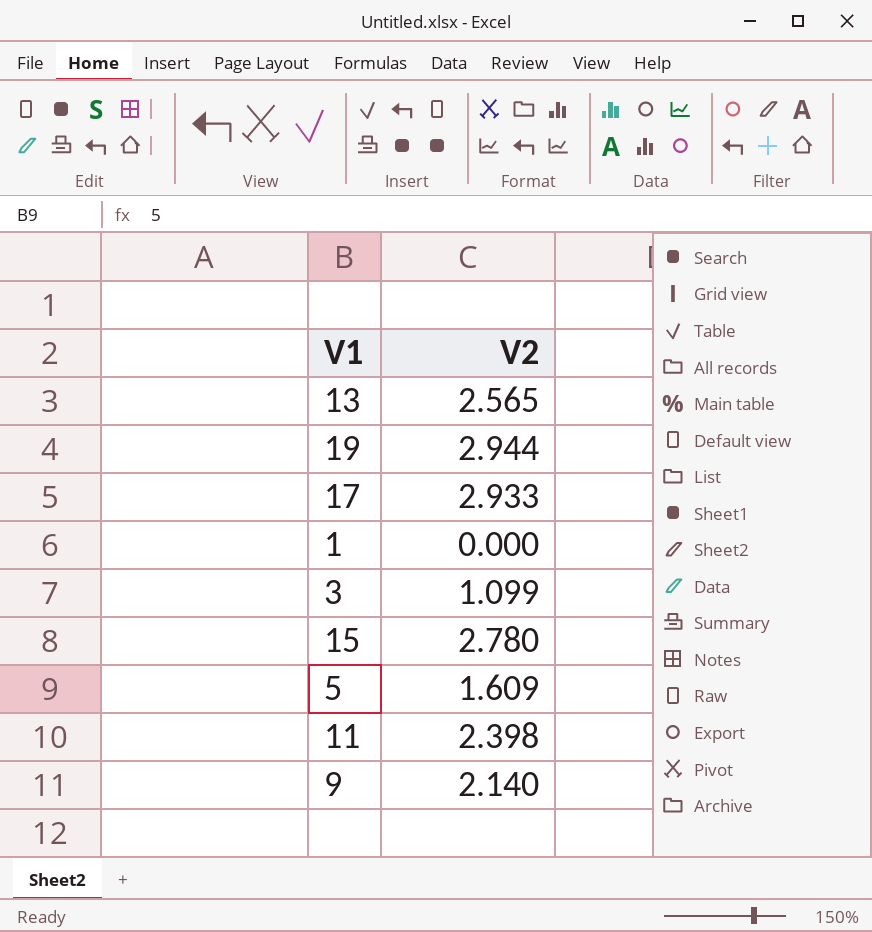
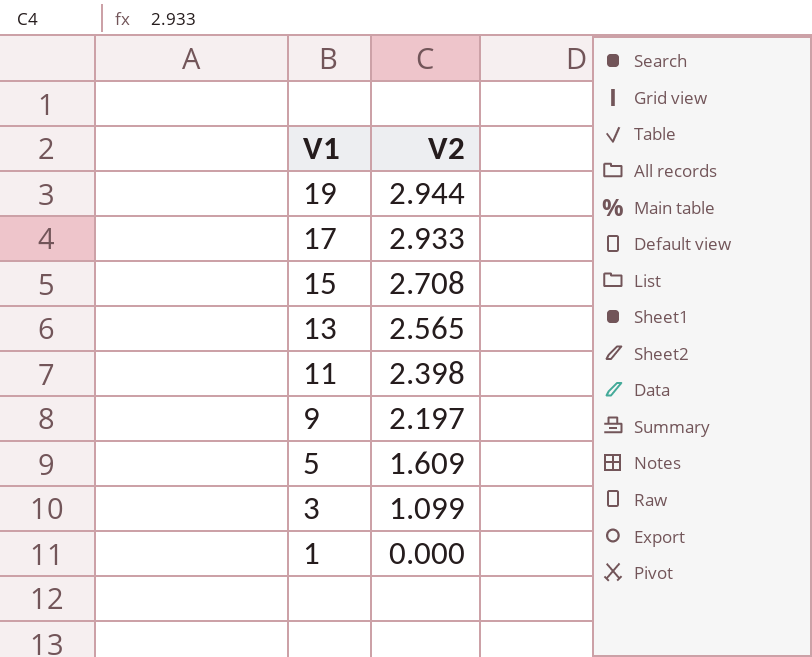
row order: none -> V1 descending
15 | V2: 2.780 -> 2.708
9 | V2: 2.140 -> 2.197

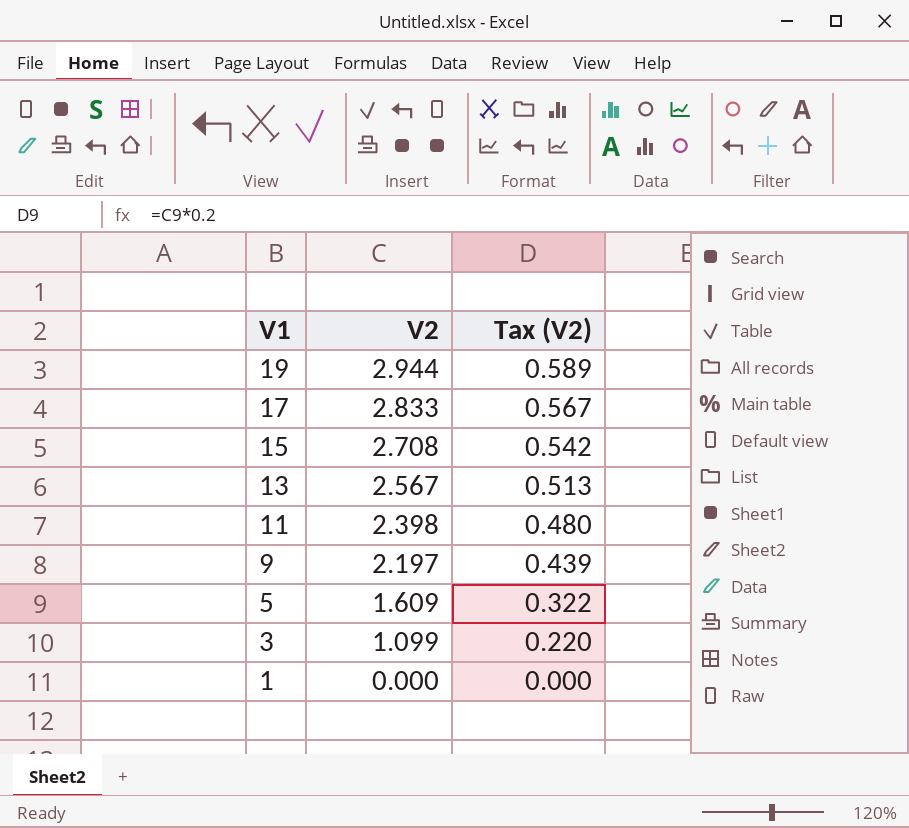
column Tax (V2) | formula: none -> [V2] * 0.2
17 | V2: 2.933 -> 2.833
13 | V2: 2.565 -> 2.567

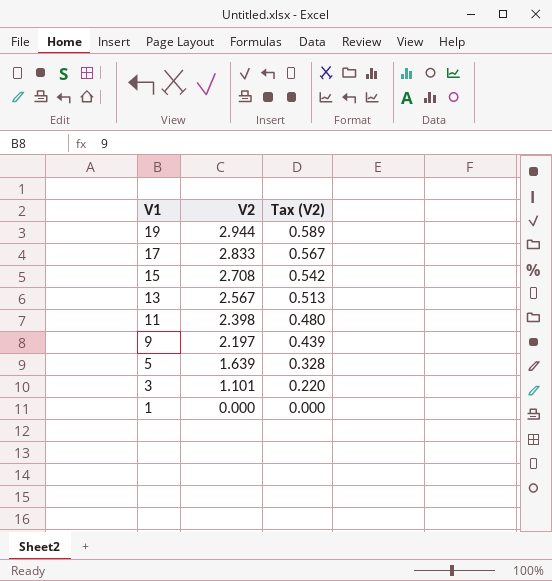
5 | V2: 1.609 -> 1.639
5 | Tax (V2): 0.322 -> 0.328
3 | V2: 1.099 -> 1.101

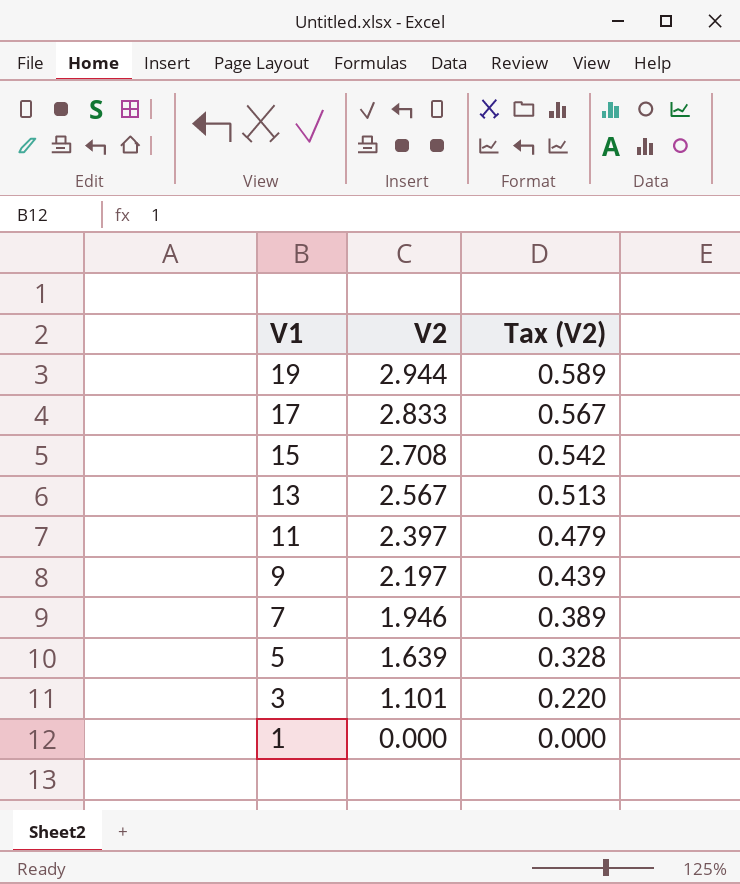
11 | V2: 2.398 -> 2.397
11 | Tax (V2): 0.480 -> 0.479
row 7: none -> 1.946 | 0.389

